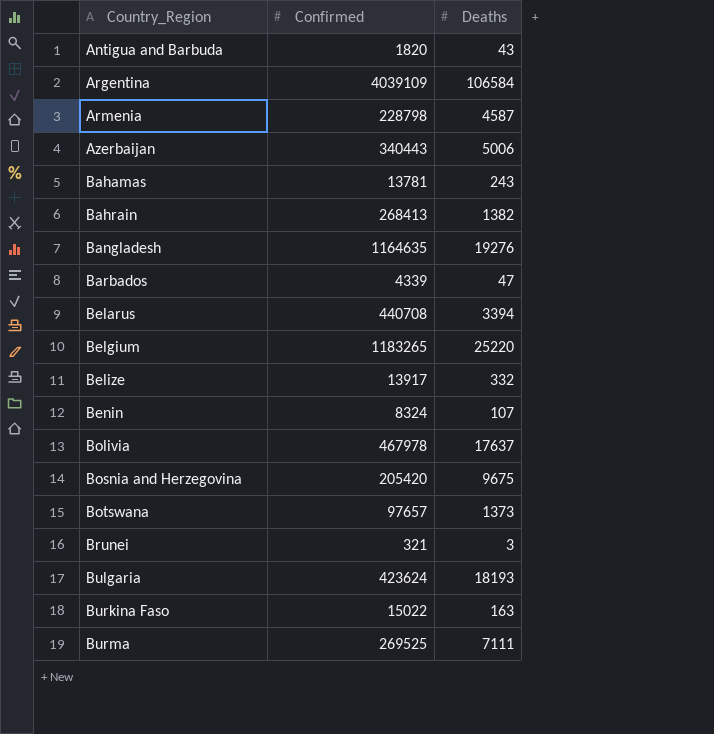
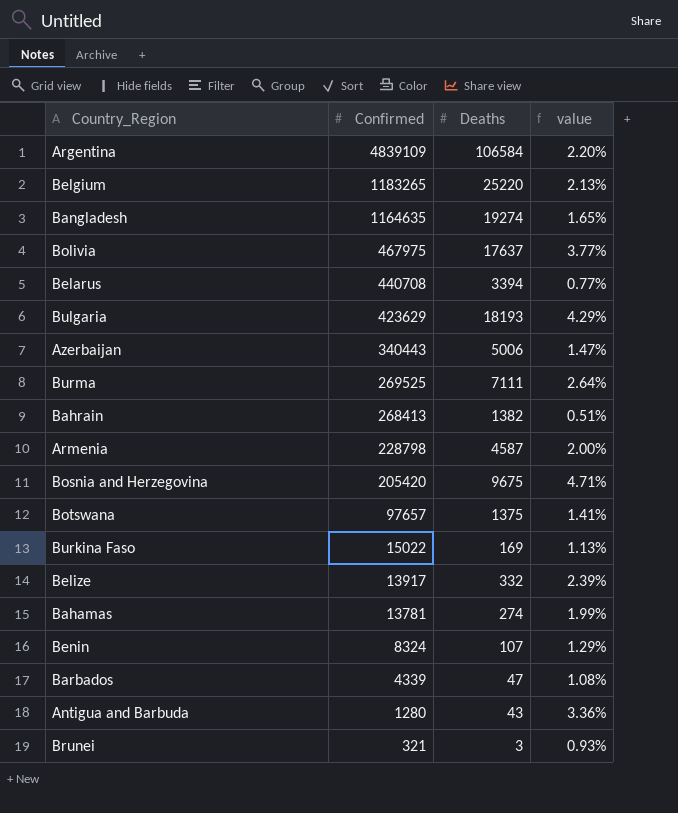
row order: Country_Region ascending -> Confirmed descending
column value | formula: none -> [Deaths] / [Confirmed]
Argentina | Confirmed: 4039109 -> 4839109
Bangladesh | Deaths: 19276 -> 19274
Bolivia | Confirmed: 467978 -> 467975
Bulgaria | Confirmed: 423624 -> 423629
Botswana | Deaths: 1373 -> 1375
Burkina Faso | Deaths: 163 -> 169
Bahamas | Deaths: 243 -> 274
Antigua and Barbuda | Confirmed: 1820 -> 1280

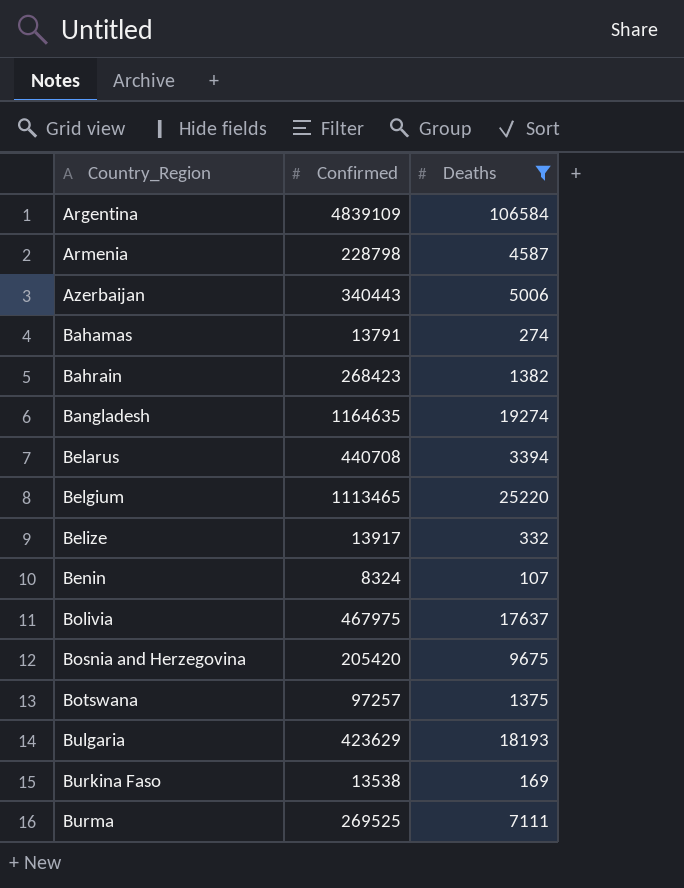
filter: none -> Deaths >= 107
row order: Confirmed descending -> Country_Region ascending
column value | formula: [Deaths] / [Confirmed] -> none
Bahamas | Confirmed: 13781 -> 13791
Bahrain | Confirmed: 268413 -> 268423
Belgium | Confirmed: 1183265 -> 1113465
Botswana | Confirmed: 97657 -> 97257
Burkina Faso | Confirmed: 15022 -> 13538

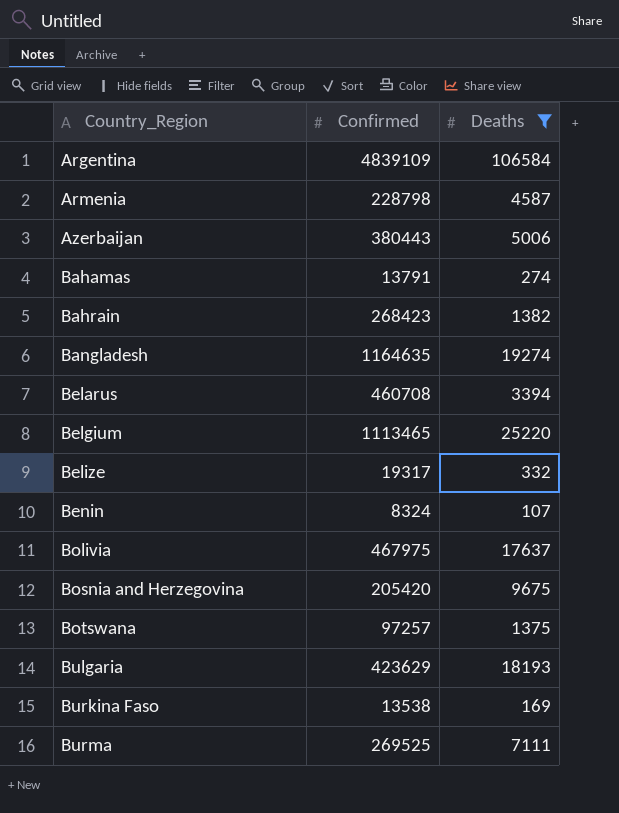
Azerbaijan | Confirmed: 340443 -> 380443
Belarus | Confirmed: 440708 -> 460708
Belize | Confirmed: 13917 -> 19317

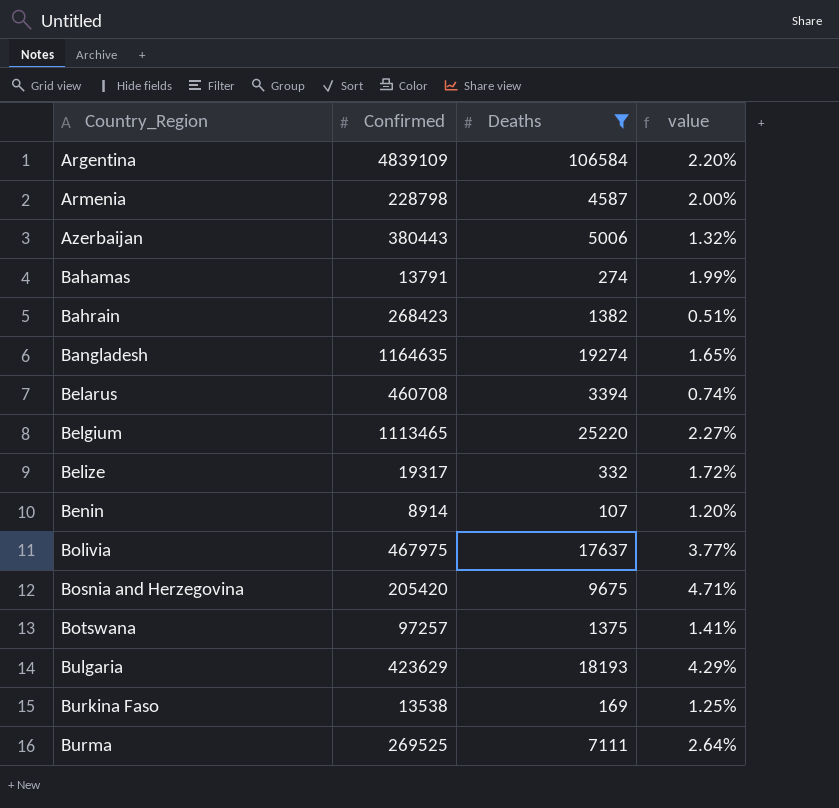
column value | formula: none -> [Deaths] / [Confirmed]
Benin | Confirmed: 8324 -> 8914

